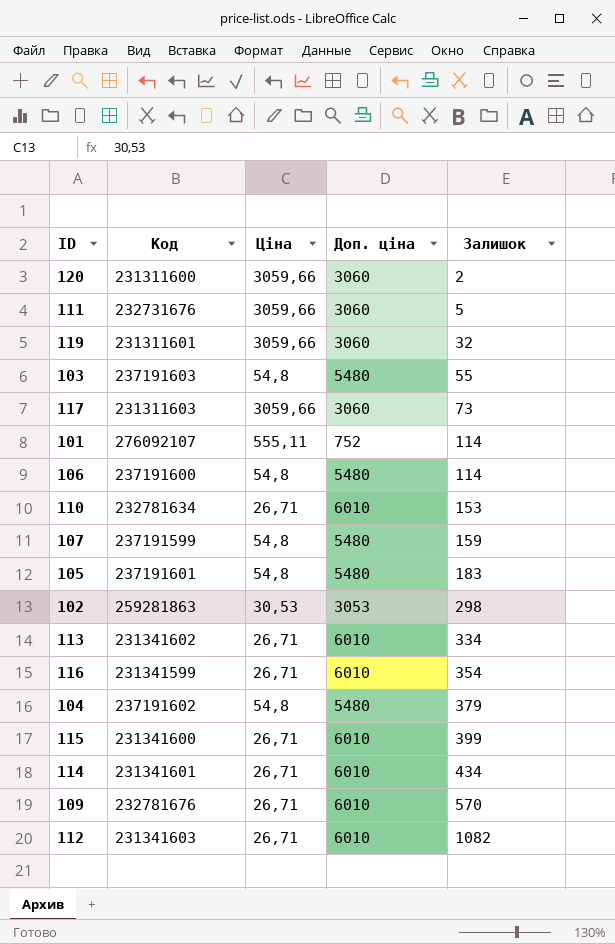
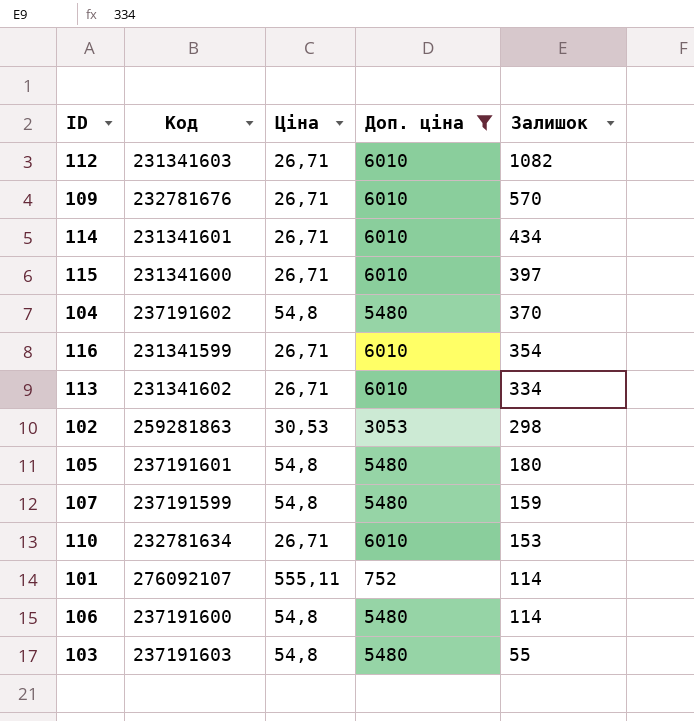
filter: none -> Доп. ціна != 3060
row order: Залишок ascending -> Залишок descending
115 | Залишок: 399 -> 397
104 | Залишок: 379 -> 370
105 | Залишок: 183 -> 180

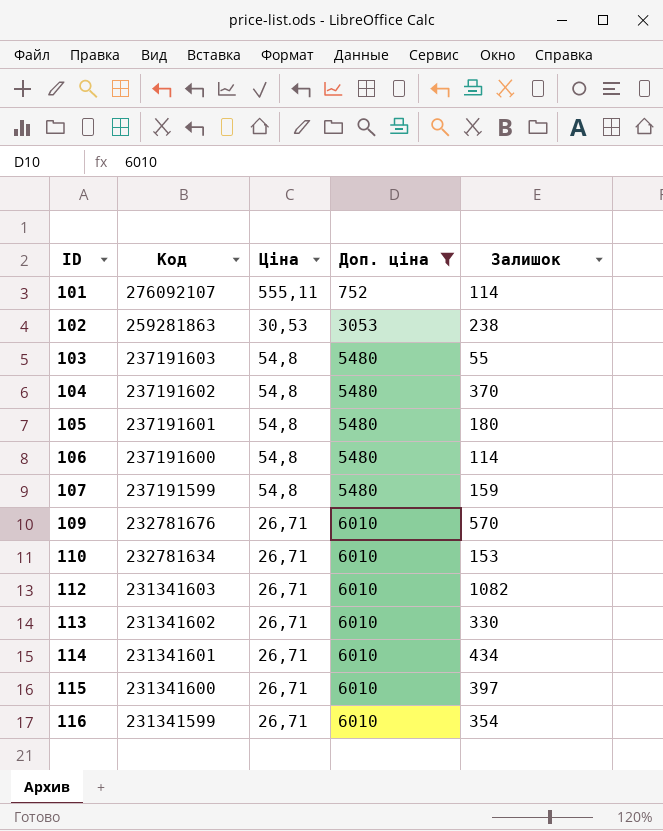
row order: Залишок descending -> ID ascending
102 | Залишок: 298 -> 238
113 | Залишок: 334 -> 330

